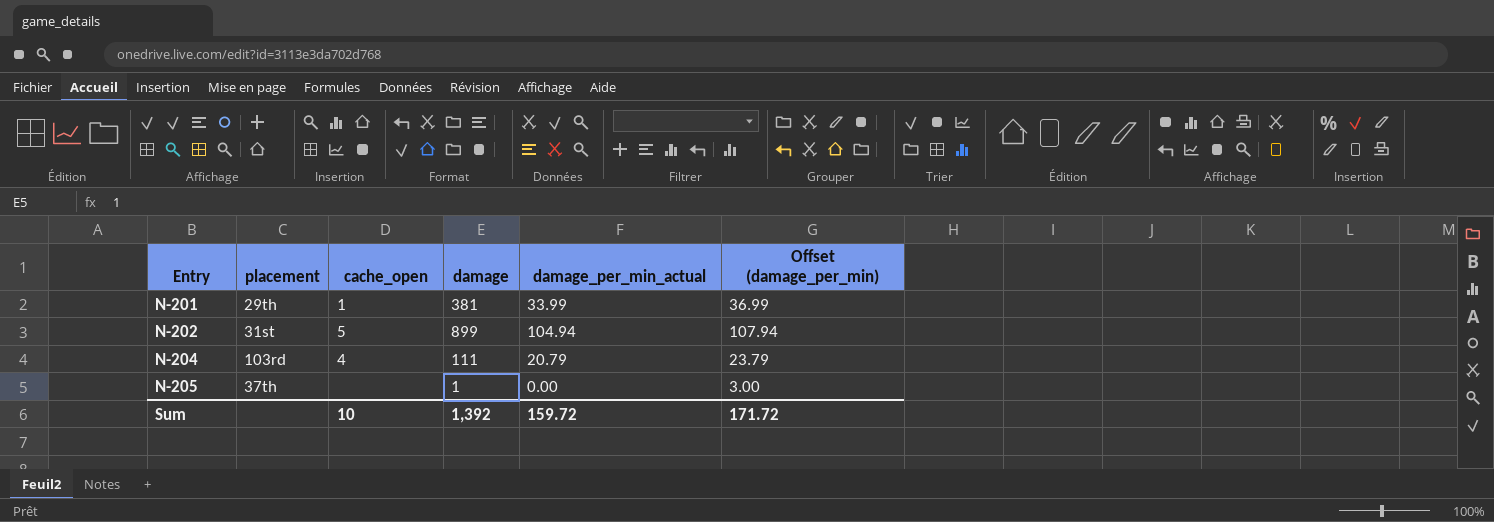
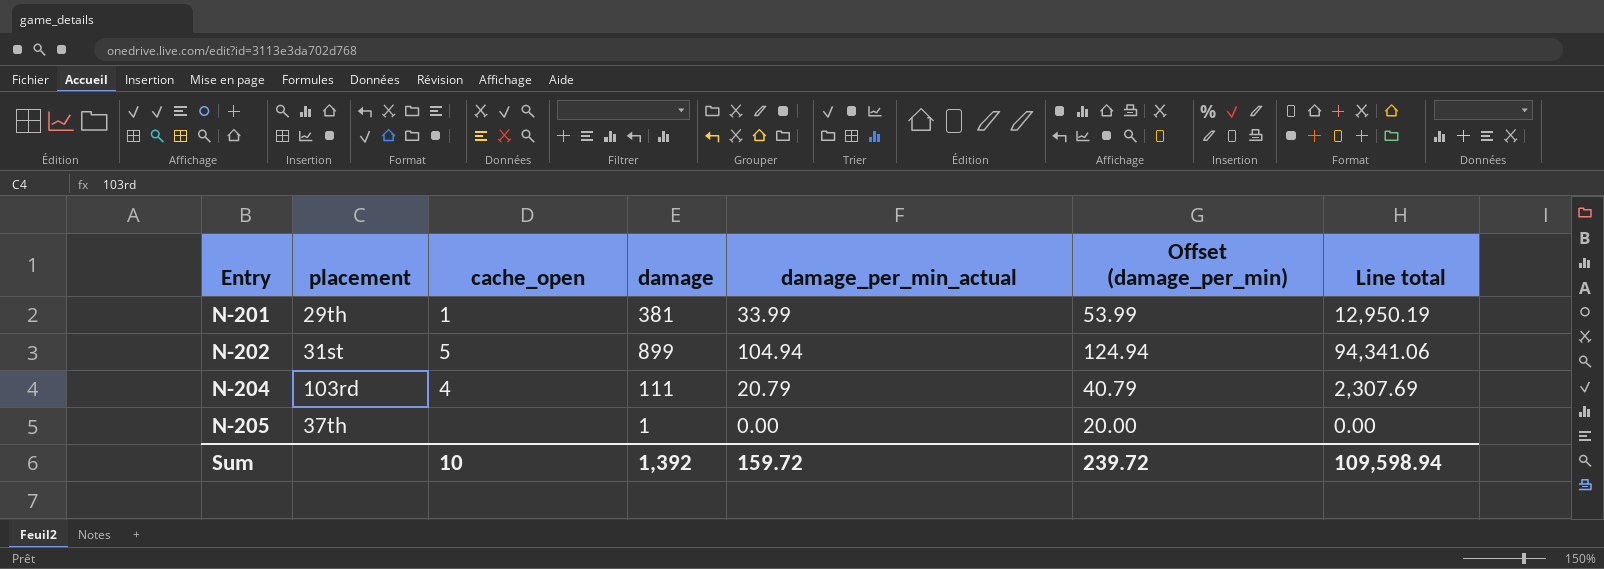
column Offset (damage_per_min) | formula: [damage_per_min_actual] + 3 -> [damage_per_min_actual] + 20
column Line total | formula: none -> [damage] * [damage_per_min_actual]
Sum | Offset (damage_per_min): 171.72 -> 239.72

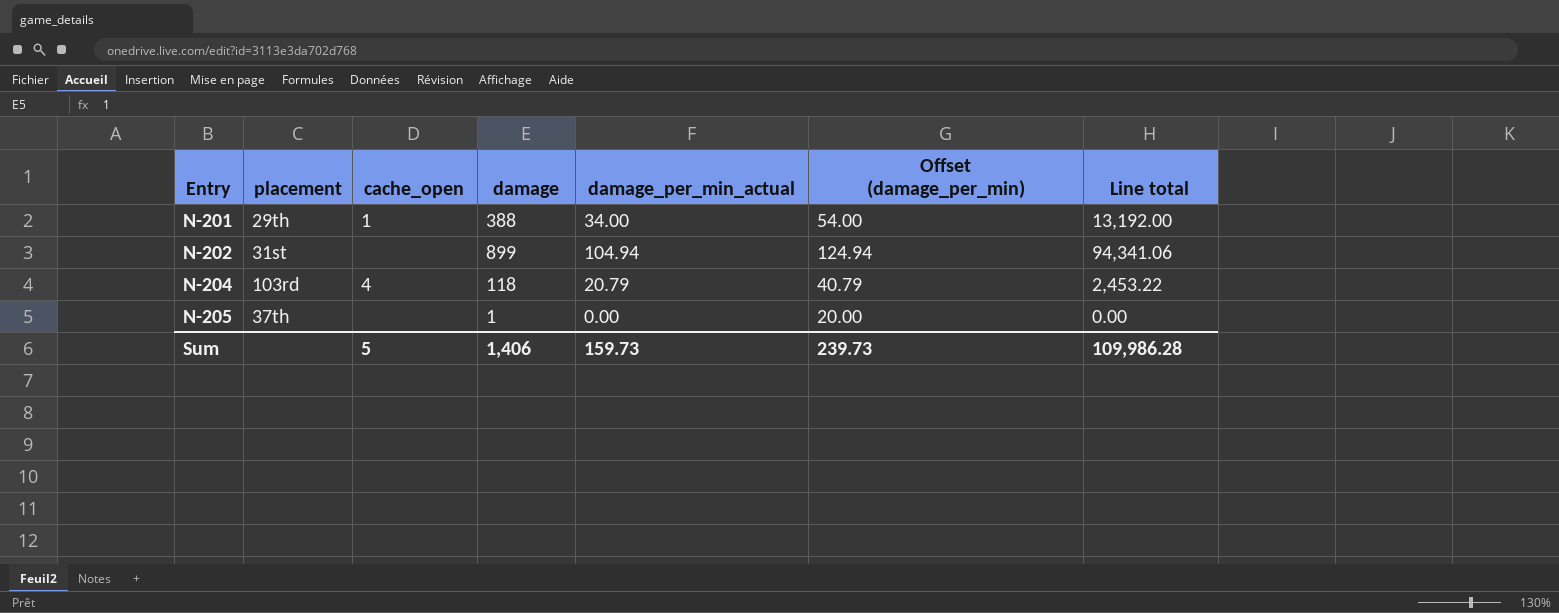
N-201 | damage: 381 -> 388
N-201 | damage_per_min_actual: 33.99 -> 34.00
N-201 | Offset (damage_per_min): 53.99 -> 54.00
N-201 | Line total: 12,950.19 -> 13,192.00
N-202 | cache_open: 5 -> none
N-204 | damage: 111 -> 118
N-204 | Line total: 2,307.69 -> 2,453.22
Sum | cache_open: 10 -> 5
Sum | damage: 1,392 -> 1,406
Sum | damage_per_min_actual: 159.72 -> 159.73
Sum | Offset (damage_per_min): 239.72 -> 239.73
Sum | Line total: 109,598.94 -> 109,986.28

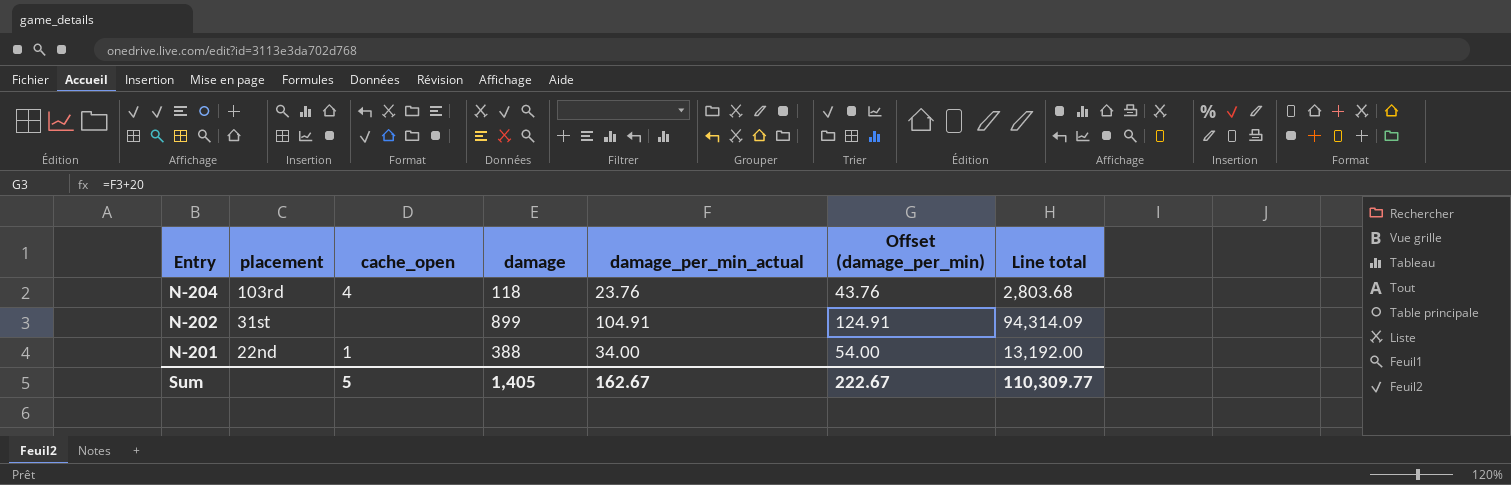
row order: Entry ascending -> Entry descending
row N-205: 37th | none | 1 | 0.00 | 20.00 | 0.00 -> none
N-204 | damage_per_min_actual: 20.79 -> 23.76
N-204 | Offset (damage_per_min): 40.79 -> 43.76
N-204 | Line total: 2,453.22 -> 2,803.68
N-202 | damage_per_min_actual: 104.94 -> 104.91
N-202 | Offset (damage_per_min): 124.94 -> 124.91
N-202 | Line total: 94,341.06 -> 94,314.09
N-201 | placement: 29th -> 22nd
Sum | damage: 1,406 -> 1,405
Sum | damage_per_min_actual: 159.73 -> 162.67
Sum | Offset (damage_per_min): 239.73 -> 222.67
Sum | Line total: 109,986.28 -> 110,309.77

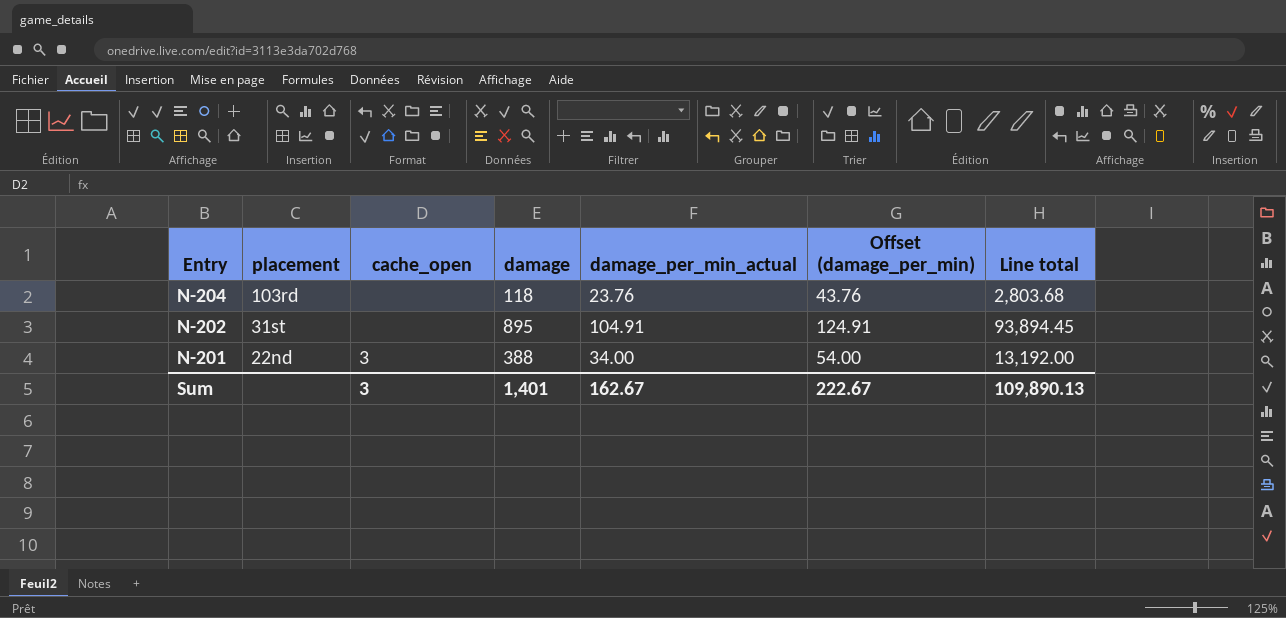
N-204 | cache_open: 4 -> none
N-202 | damage: 899 -> 895
N-202 | Line total: 94,314.09 -> 93,894.45
N-201 | cache_open: 1 -> 3
Sum | cache_open: 5 -> 3
Sum | damage: 1,405 -> 1,401
Sum | Line total: 110,309.77 -> 109,890.13

